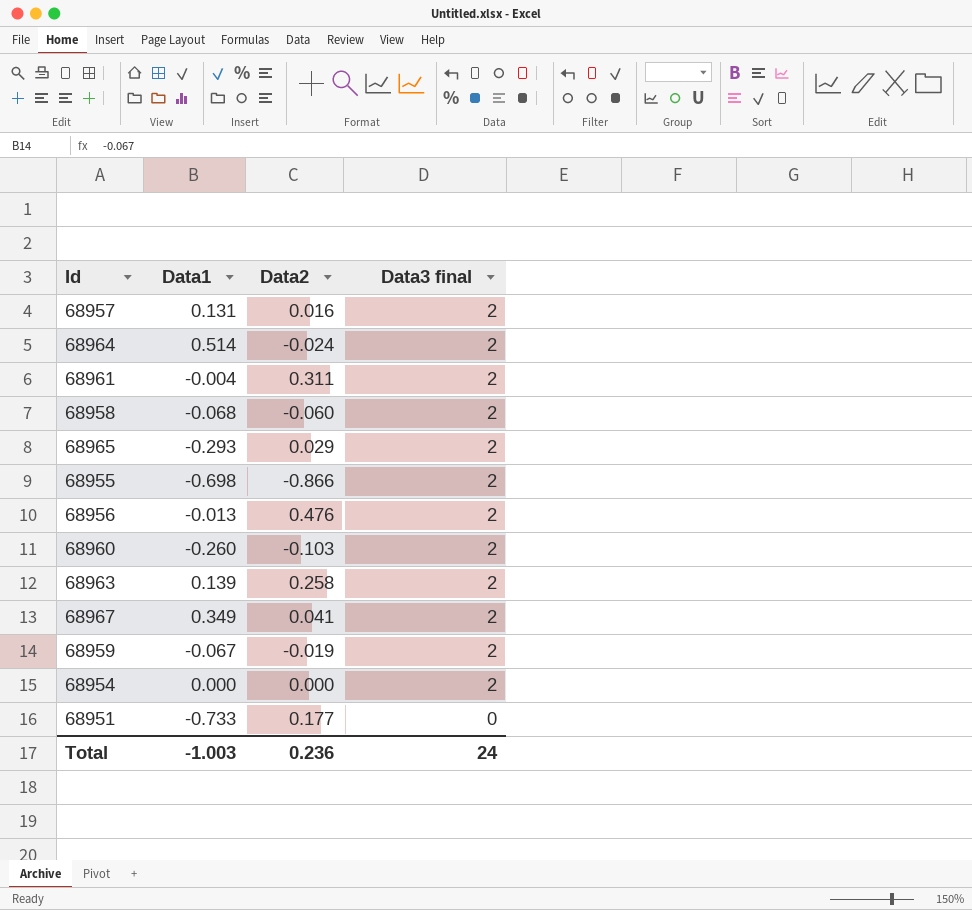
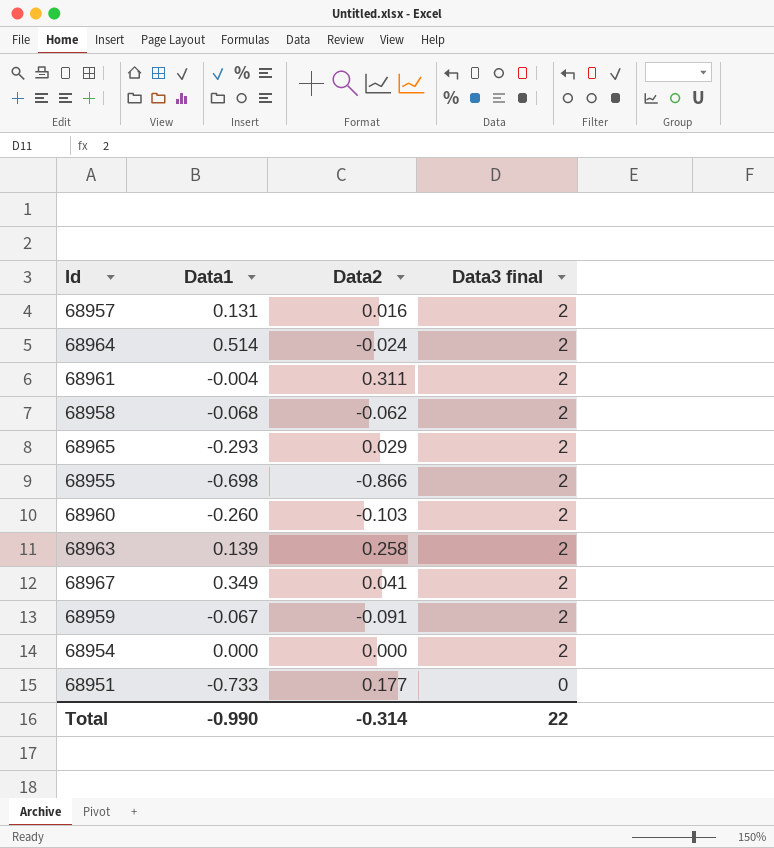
row 68956: -0.013 | 0.476 | 2 -> none
68958 | Data2: -0.060 -> -0.062
68959 | Data2: -0.019 -> -0.091
Total | Data1: -1.003 -> -0.990
Total | Data2: 0.236 -> -0.314
Total | Data3 final: 24 -> 22

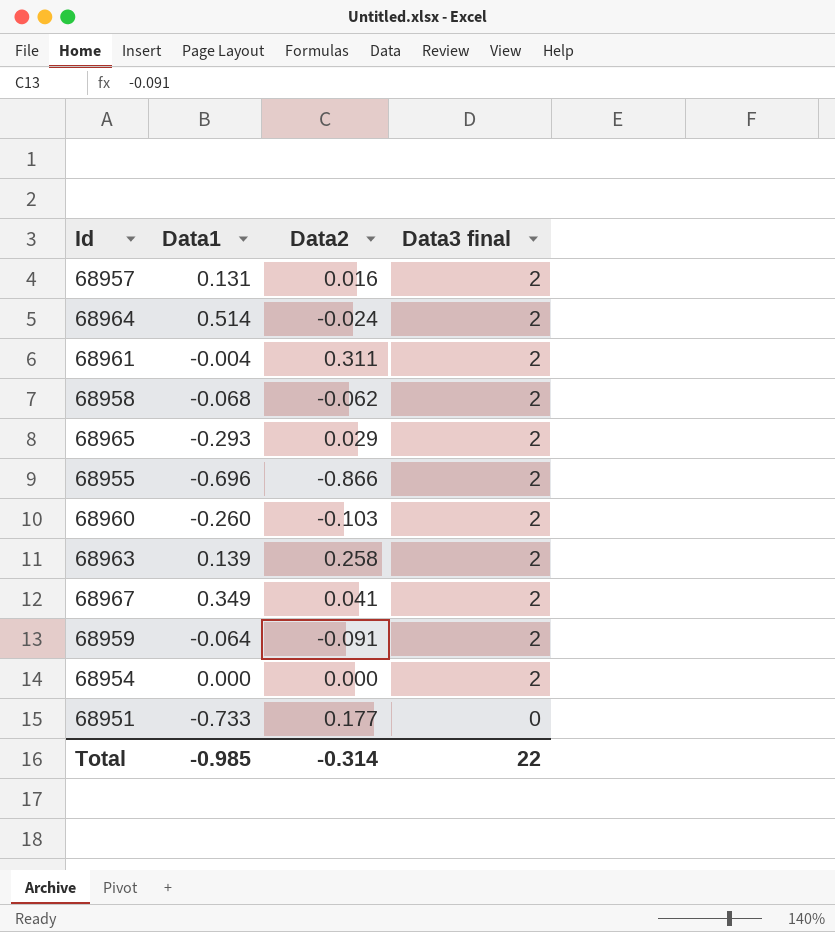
68955 | Data1: -0.698 -> -0.696
68959 | Data1: -0.067 -> -0.064
Total | Data1: -0.990 -> -0.985

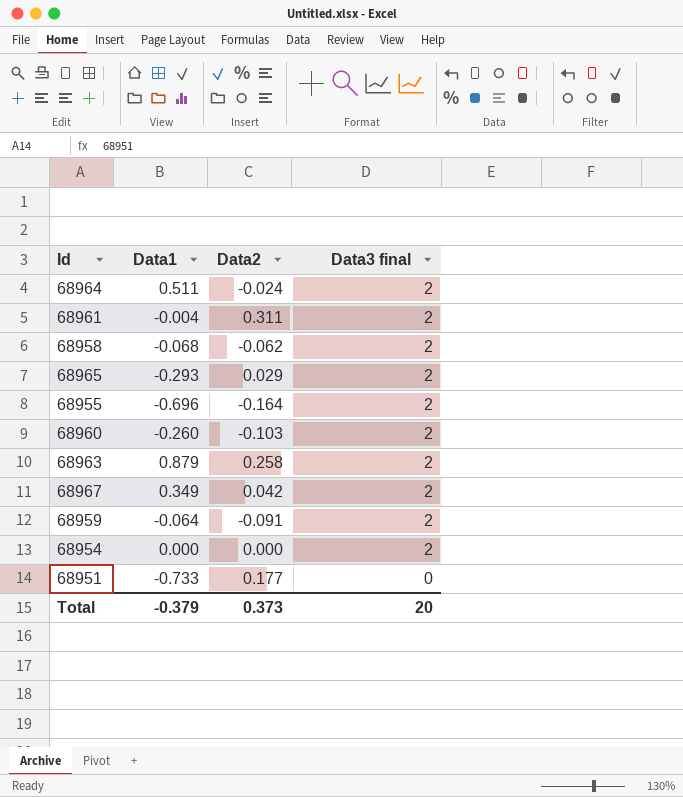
row 68957: 0.131 | 0.016 | 2 -> none
68964 | Data1: 0.514 -> 0.511
68955 | Data2: -0.866 -> -0.164
68963 | Data1: 0.139 -> 0.879
68967 | Data2: 0.041 -> 0.042
Total | Data1: -0.985 -> -0.379
Total | Data2: -0.314 -> 0.373
Total | Data3 final: 22 -> 20

